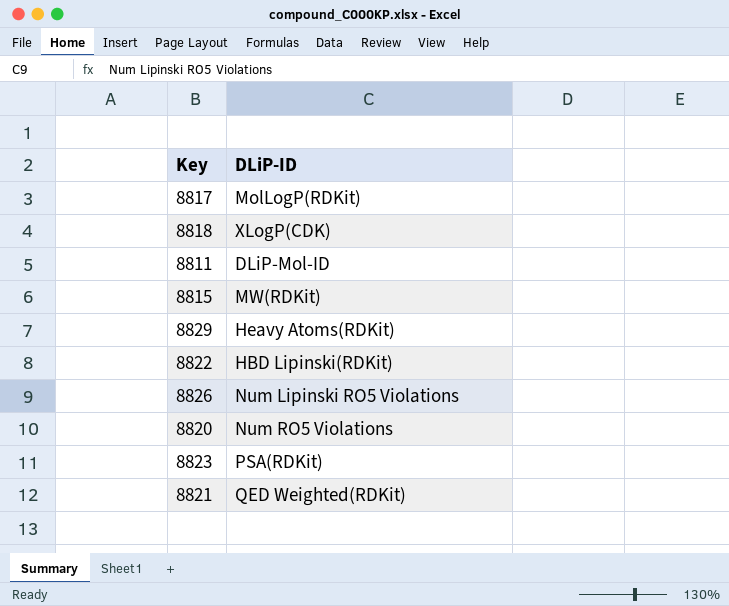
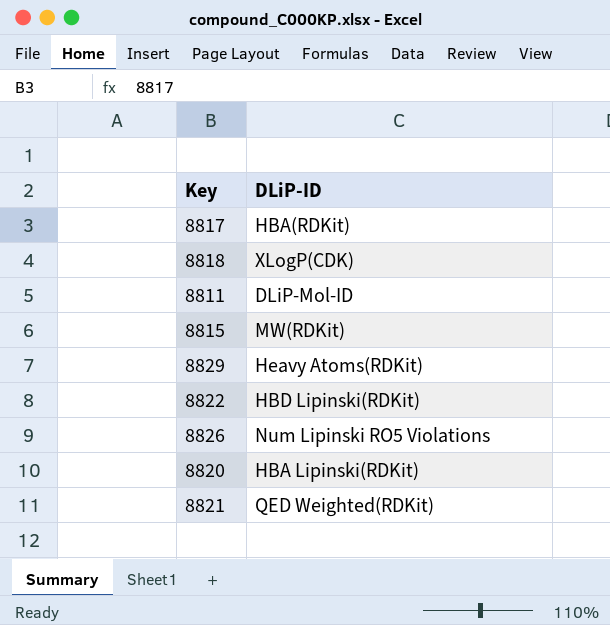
row 8823: PSA(RDKit) -> none
8817 | DLiP-ID: MolLogP(RDKit) -> HBA(RDKit)
8820 | DLiP-ID: Num RO5 Violations -> HBA Lipinski(RDKit)

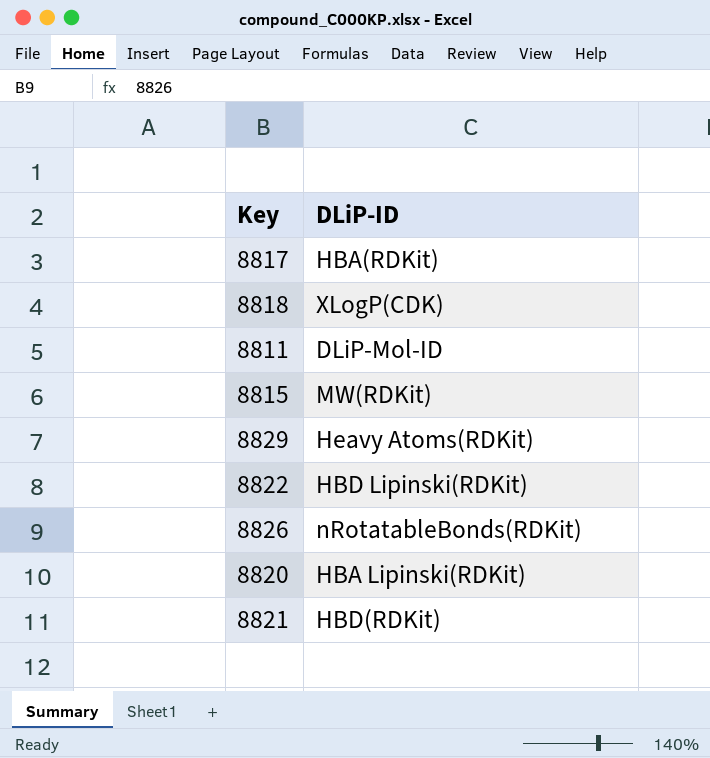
8826 | DLiP-ID: Num Lipinski RO5 Violations -> nRotatableBonds(RDKit)
8821 | DLiP-ID: QED Weighted(RDKit) -> HBD(RDKit)

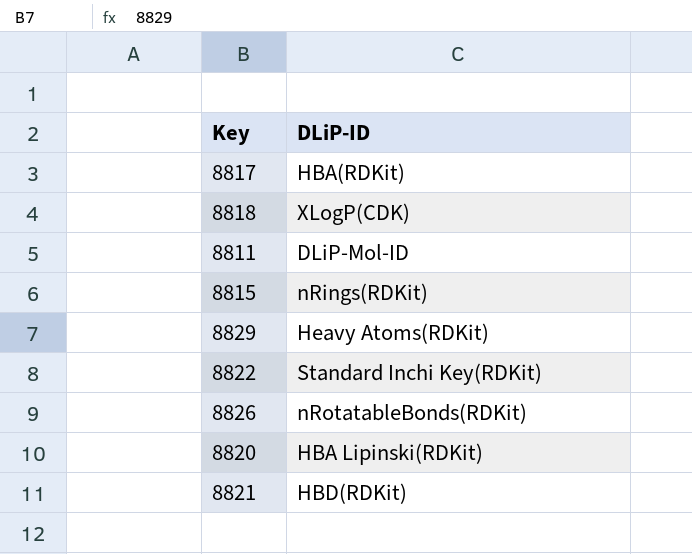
8815 | DLiP-ID: MW(RDKit) -> nRings(RDKit)
8822 | DLiP-ID: HBD Lipinski(RDKit) -> Standard Inchi Key(RDKit)

